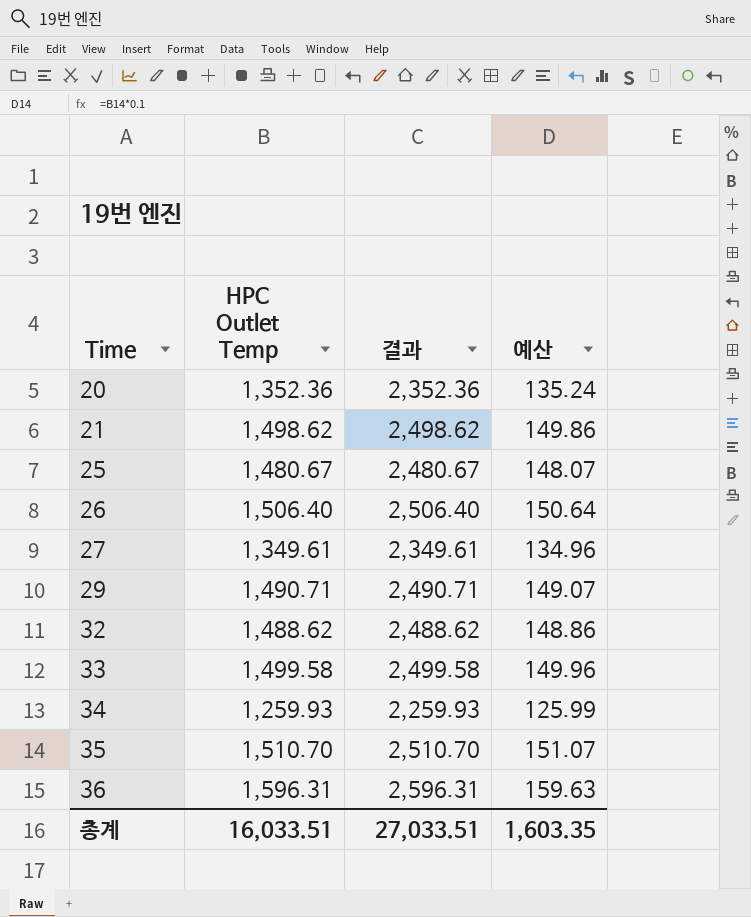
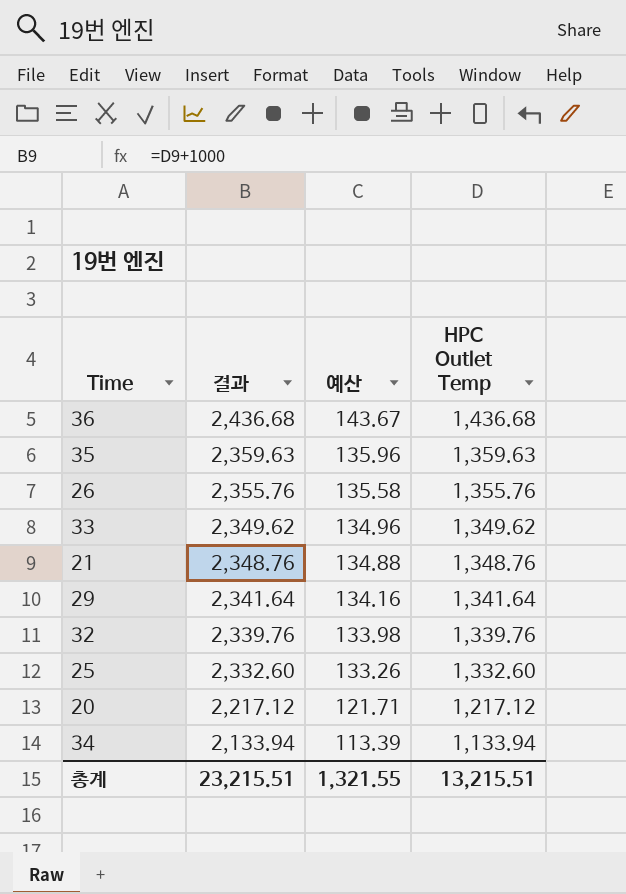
row order: Time ascending -> 결과 descending
column HPC Outlet Temp | position: 2 -> 4
row 27: 1,349.61 | 2,349.61 | 134.96 -> none
36 | 결과: 2,596.31 -> 2,436.68
36 | 예산: 159.63 -> 143.67
36 | HPC Outlet Temp: 1,596.31 -> 1,436.68
35 | 결과: 2,510.70 -> 2,359.63
35 | 예산: 151.07 -> 135.96
35 | HPC Outlet Temp: 1,510.70 -> 1,359.63
26 | 결과: 2,506.40 -> 2,355.76
26 | 예산: 150.64 -> 135.58
26 | HPC Outlet Temp: 1,506.40 -> 1,355.76
33 | 결과: 2,499.58 -> 2,349.62
33 | 예산: 149.96 -> 134.96
33 | HPC Outlet Temp: 1,499.58 -> 1,349.62
21 | 결과: 2,498.62 -> 2,348.76
21 | 예산: 149.86 -> 134.88
21 | HPC Outlet Temp: 1,498.62 -> 1,348.76
29 | 결과: 2,490.71 -> 2,341.64
29 | 예산: 149.07 -> 134.16
29 | HPC Outlet Temp: 1,490.71 -> 1,341.64
32 | 결과: 2,488.62 -> 2,339.76
32 | 예산: 148.86 -> 133.98
32 | HPC Outlet Temp: 1,488.62 -> 1,339.76
25 | 결과: 2,480.67 -> 2,332.60
25 | 예산: 148.07 -> 133.26
25 | HPC Outlet Temp: 1,480.67 -> 1,332.60
20 | 결과: 2,352.36 -> 2,217.12
20 | 예산: 135.24 -> 121.71
20 | HPC Outlet Temp: 1,352.36 -> 1,217.12
34 | 결과: 2,259.93 -> 2,133.94
34 | 예산: 125.99 -> 113.39
34 | HPC Outlet Temp: 1,259.93 -> 1,133.94
총계 | 결과: 27,033.51 -> 23,215.51
총계 | 예산: 1,603.35 -> 1,321.55
총계 | HPC Outlet Temp: 16,033.51 -> 13,215.51

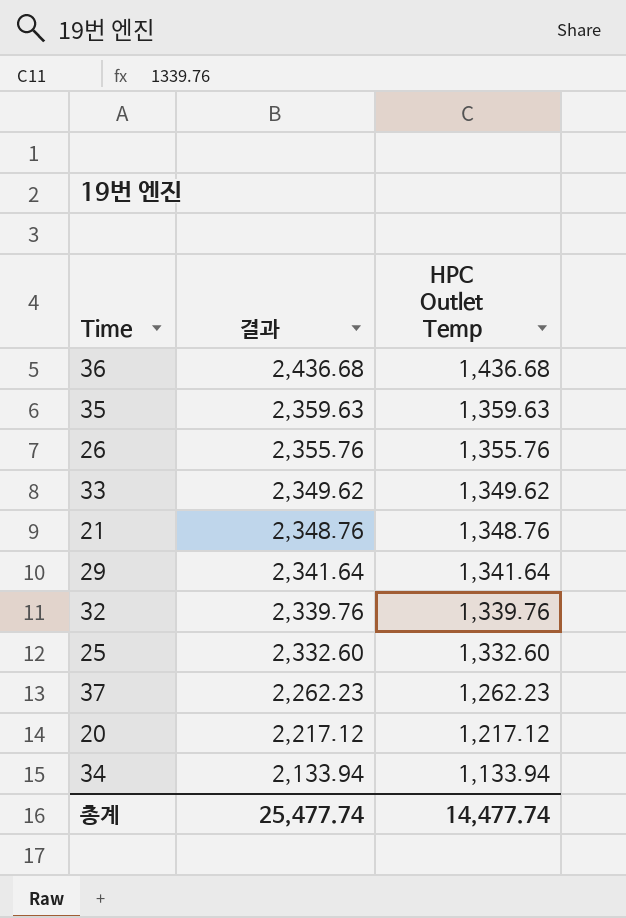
column 예산 | formula: [HPC Outlet Temp] * 0.1 -> none
row 37: none -> 2,262.23 | 1,262.23
총계 | 결과: 23,215.51 -> 25,477.74
총계 | HPC Outlet Temp: 13,215.51 -> 14,477.74

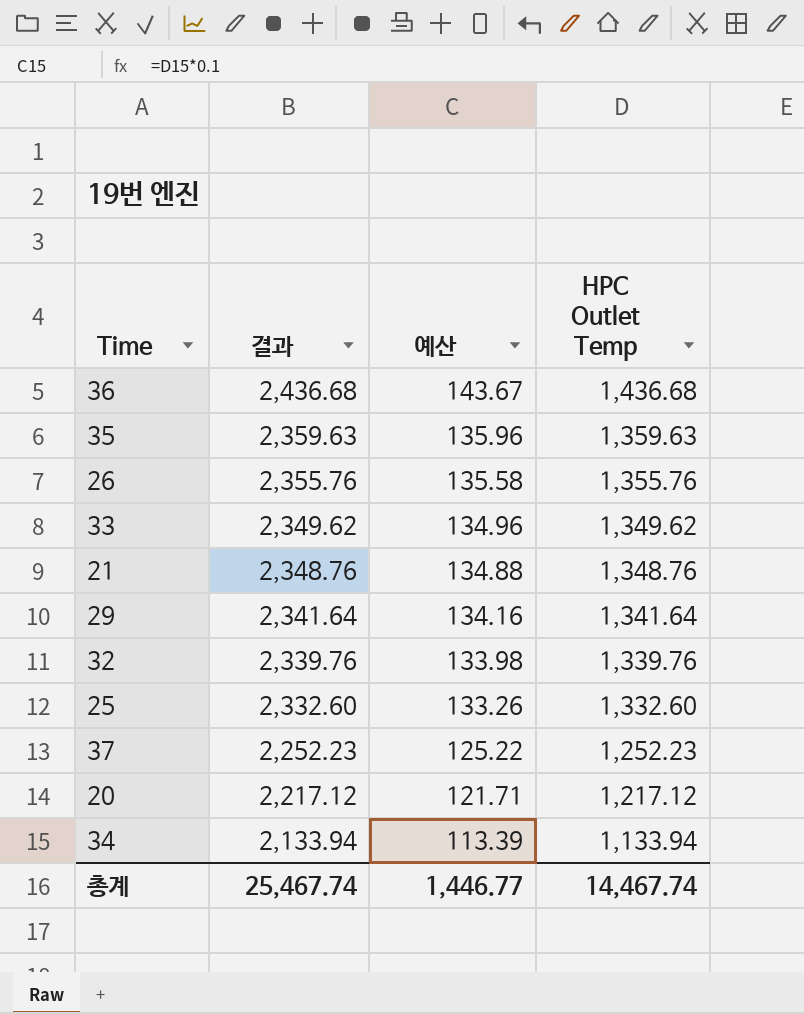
column 예산 | formula: none -> [HPC Outlet Temp] * 0.1
37 | 결과: 2,262.23 -> 2,252.23
37 | HPC Outlet Temp: 1,262.23 -> 1,252.23
총계 | 결과: 25,477.74 -> 25,467.74
총계 | HPC Outlet Temp: 14,477.74 -> 14,467.74

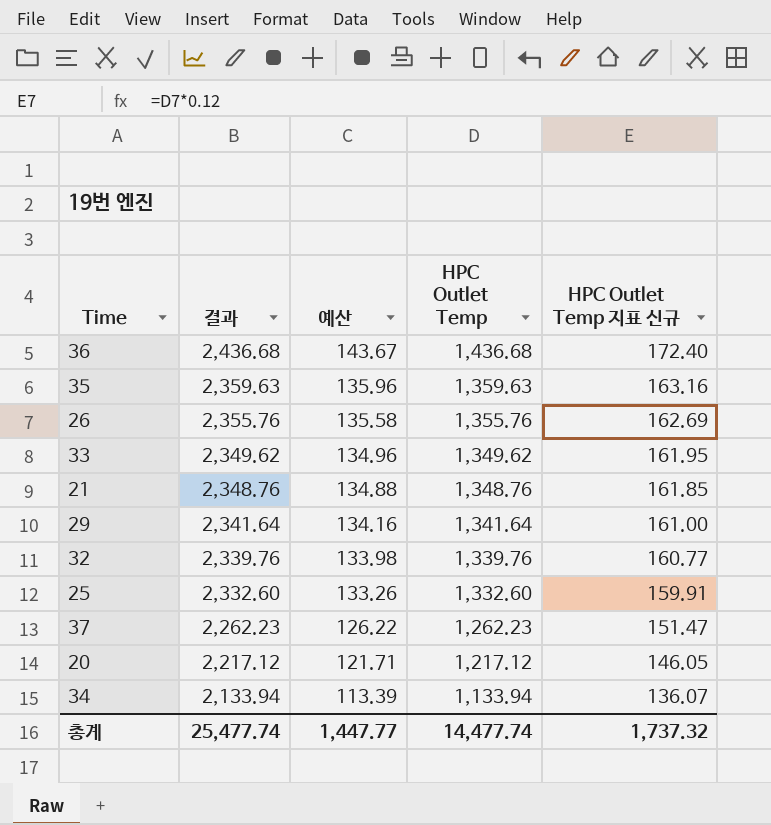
column HPC Outlet Temp 지표 신규 | formula: none -> [HPC Outlet Temp] * 0.12
37 | 결과: 2,252.23 -> 2,262.23
37 | 예산: 125.22 -> 126.22
37 | HPC Outlet Temp: 1,252.23 -> 1,262.23
총계 | 결과: 25,467.74 -> 25,477.74
총계 | 예산: 1,446.77 -> 1,447.77
총계 | HPC Outlet Temp: 14,467.74 -> 14,477.74

